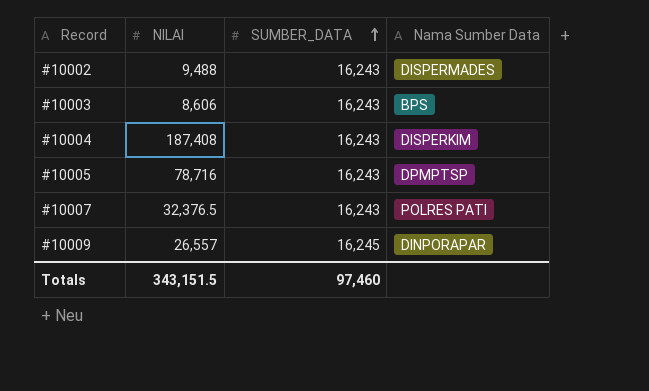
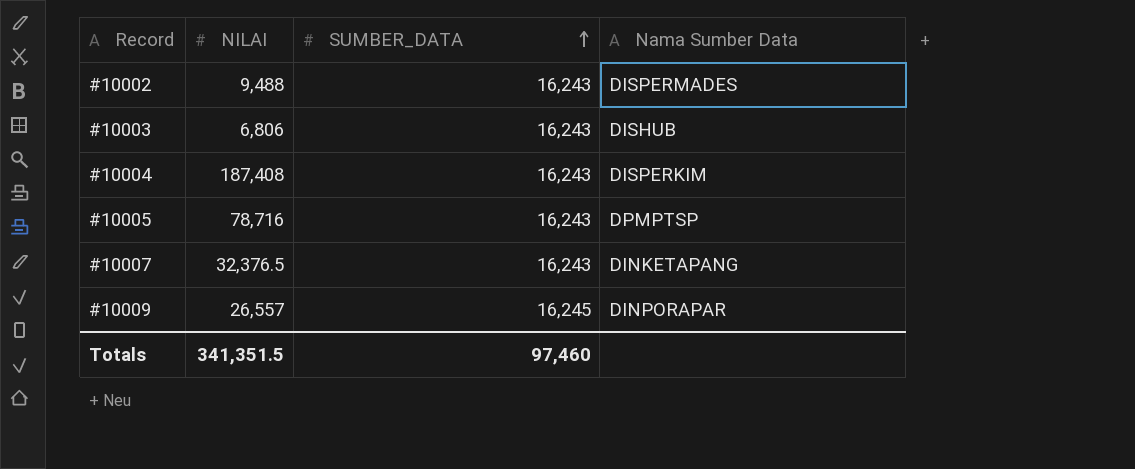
#10003 | NILAI: 8,606 -> 6,806
#10003 | Nama Sumber Data: BPS -> DISHUB
#10007 | Nama Sumber Data: POLRES PATI -> DINKETAPANG
Totals | NILAI: 343,151.5 -> 341,351.5

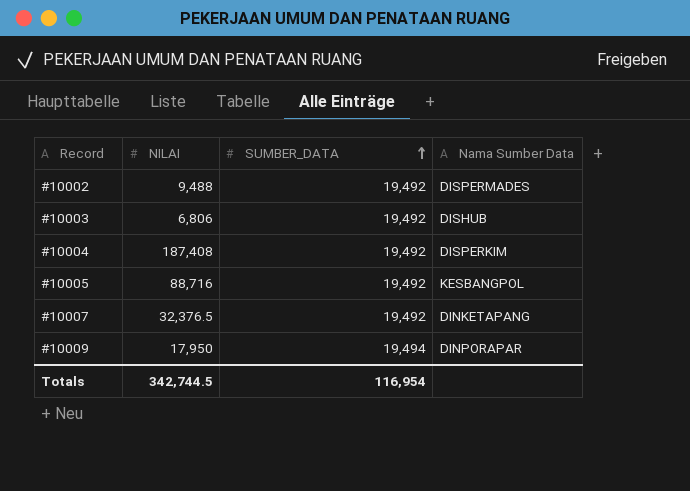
#10002 | SUMBER_DATA: 16,243 -> 19,492
#10003 | SUMBER_DATA: 16,243 -> 19,492
#10004 | SUMBER_DATA: 16,243 -> 19,492
#10005 | NILAI: 78,716 -> 88,716
#10005 | SUMBER_DATA: 16,243 -> 19,492
#10005 | Nama Sumber Data: DPMPTSP -> KESBANGPOL
#10007 | SUMBER_DATA: 16,243 -> 19,492
#10009 | NILAI: 26,557 -> 17,950
#10009 | SUMBER_DATA: 16,245 -> 19,494
Totals | NILAI: 341,351.5 -> 342,744.5
Totals | SUMBER_DATA: 97,460 -> 116,954

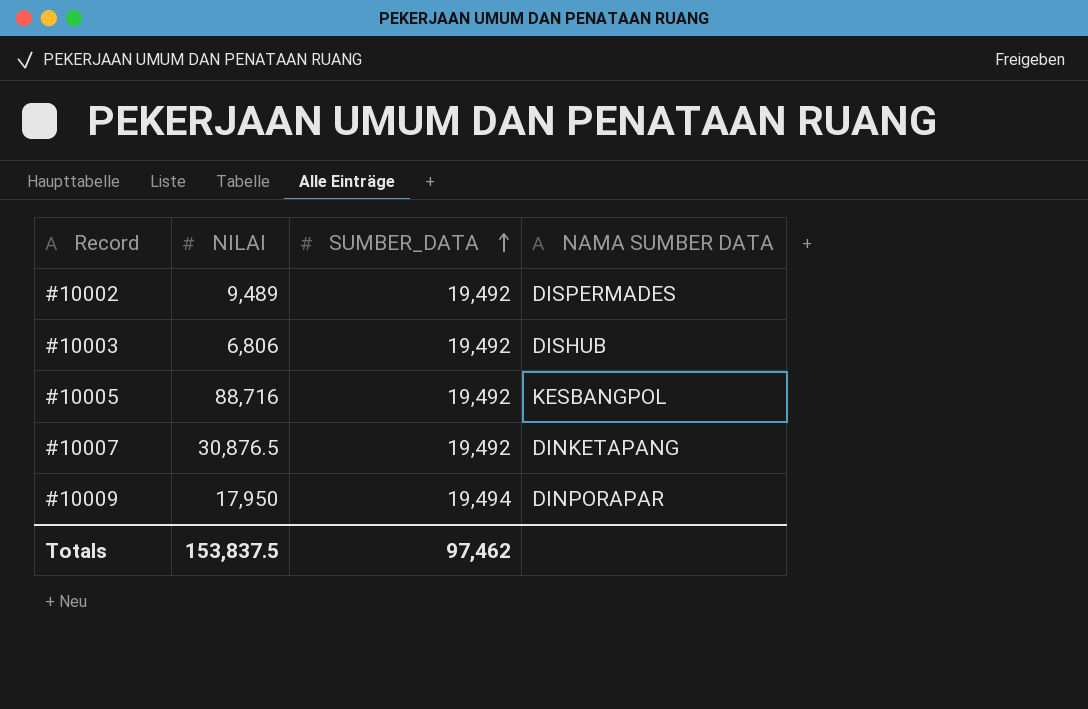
column name: Nama Sumber Data -> NAMA SUMBER DATA
row #10004: 187,408 | 19,492 | DISPERKIM -> none
#10002 | NILAI: 9,488 -> 9,489
#10007 | NILAI: 32,376.5 -> 30,876.5
Totals | NILAI: 342,744.5 -> 153,837.5
Totals | SUMBER_DATA: 116,954 -> 97,462

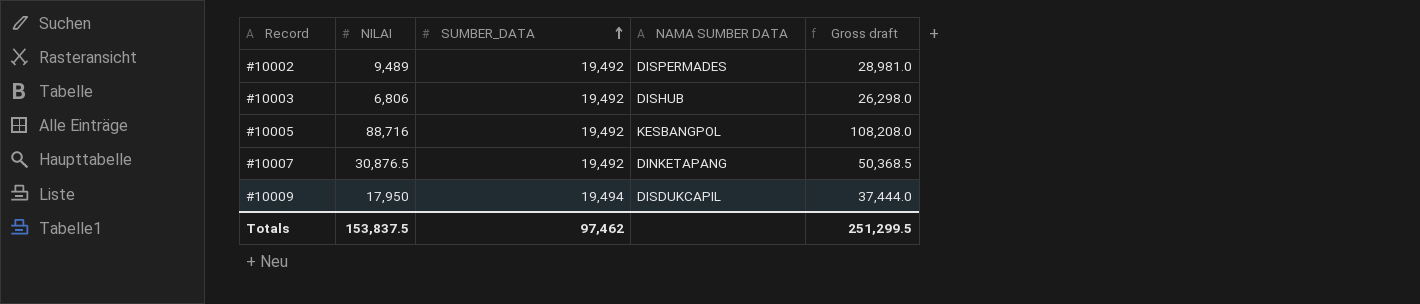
column Gross draft | formula: none -> [NILAI] + [SUMBER_DATA]
#10009 | NAMA SUMBER DATA: DINPORAPAR -> DISDUKCAPIL

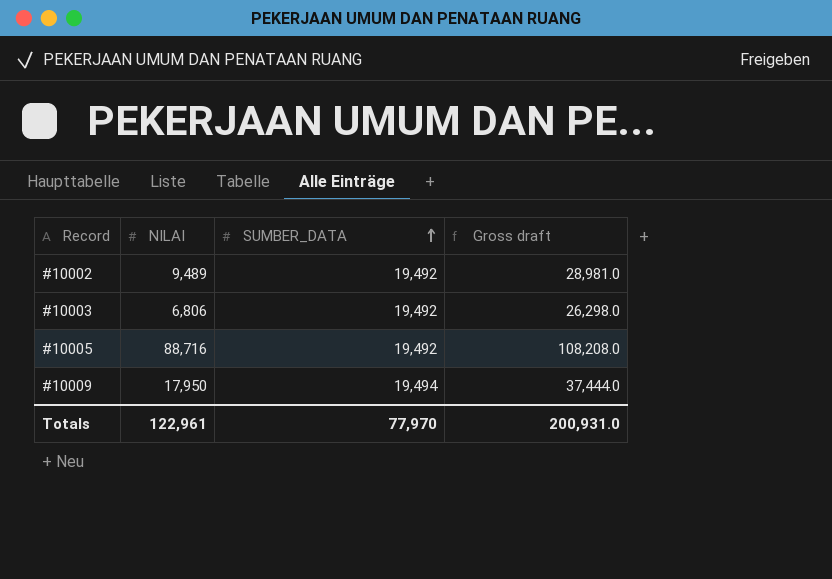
column NAMA SUMBER DATA | position: 4 -> none
row #10007: 30,876.5 | 19,492 | DINKETAPANG | 50,368.5 -> none
Totals | NILAI: 153,837.5 -> 122,961
Totals | SUMBER_DATA: 97,462 -> 77,970
Totals | Gross draft: 251,299.5 -> 200,931.0

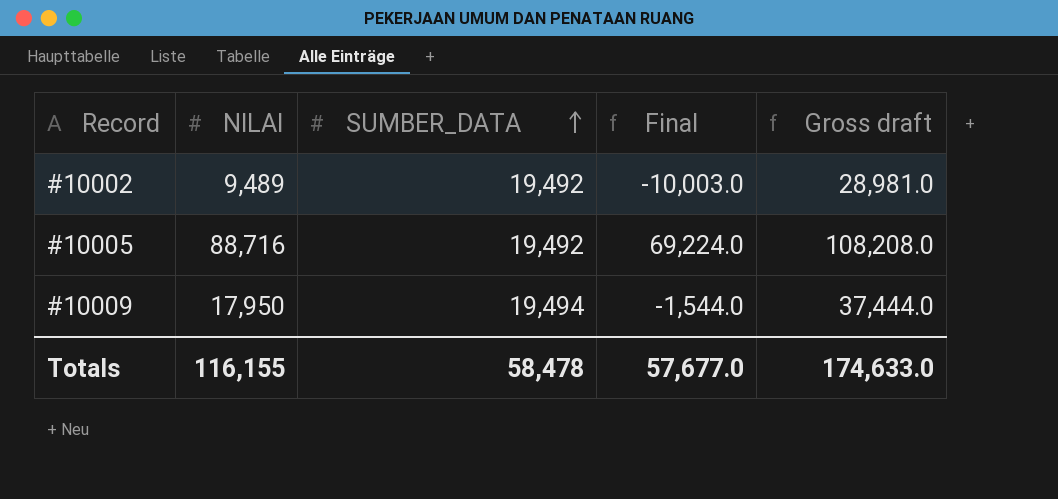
column Final | formula: none -> [NILAI] - [SUMBER_DATA]
row #10003: 6,806 | 19,492 | 26,298.0 -> none
Totals | NILAI: 122,961 -> 116,155
Totals | SUMBER_DATA: 77,970 -> 58,478
Totals | Gross draft: 200,931.0 -> 174,633.0

